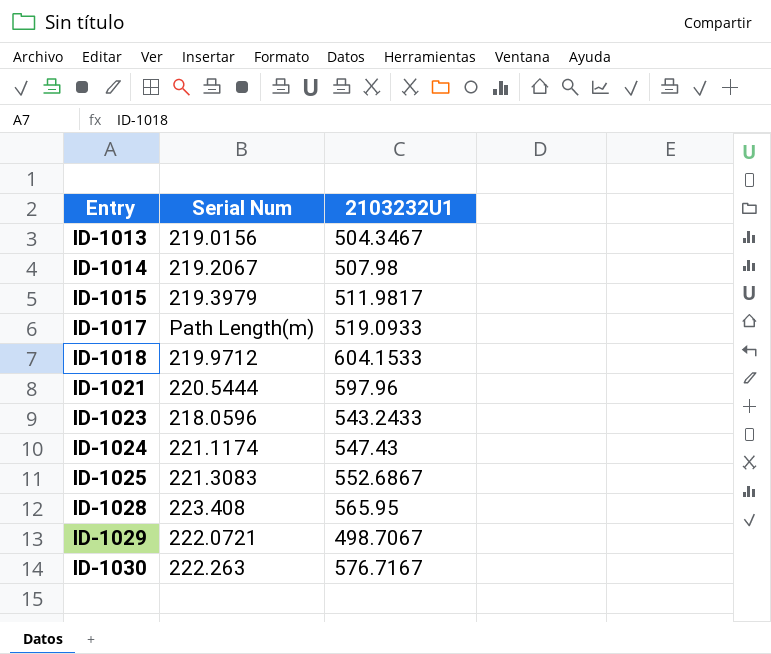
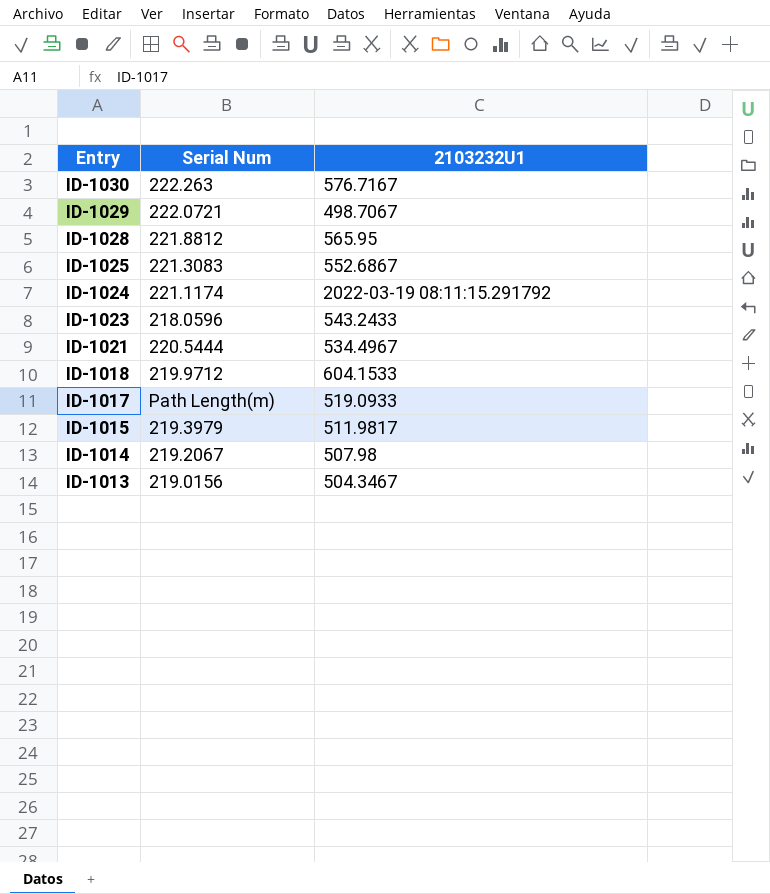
row order: Entry ascending -> Entry descending
ID-1028 | Serial Num: 223.408 -> 221.8812
ID-1024 | 2103232U1: 547.43 -> 2022-03-19 08:11:15.291792
ID-1021 | 2103232U1: 597.96 -> 534.4967

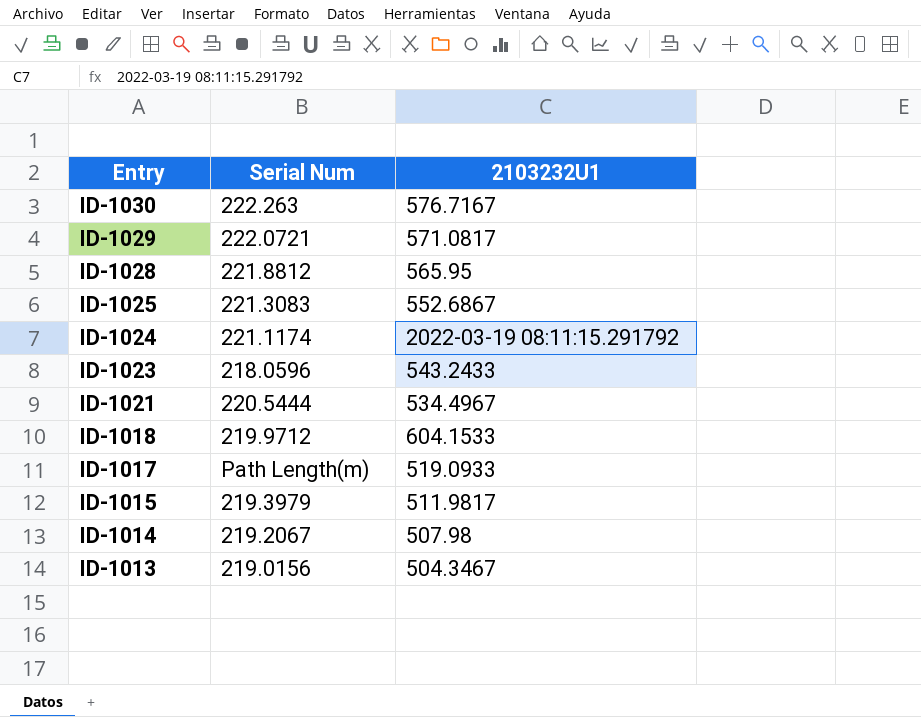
ID-1029 | 2103232U1: 498.7067 -> 571.0817

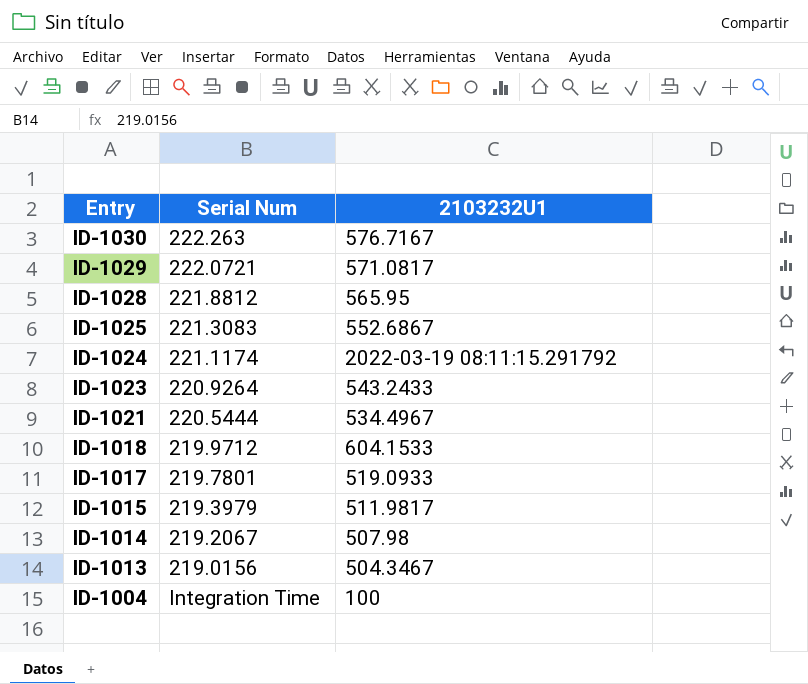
ID-1023 | Serial Num: 218.0596 -> 220.9264
ID-1017 | Serial Num: Path Length(m) -> 219.7801
row ID-1004: none -> Integration Time | 100

